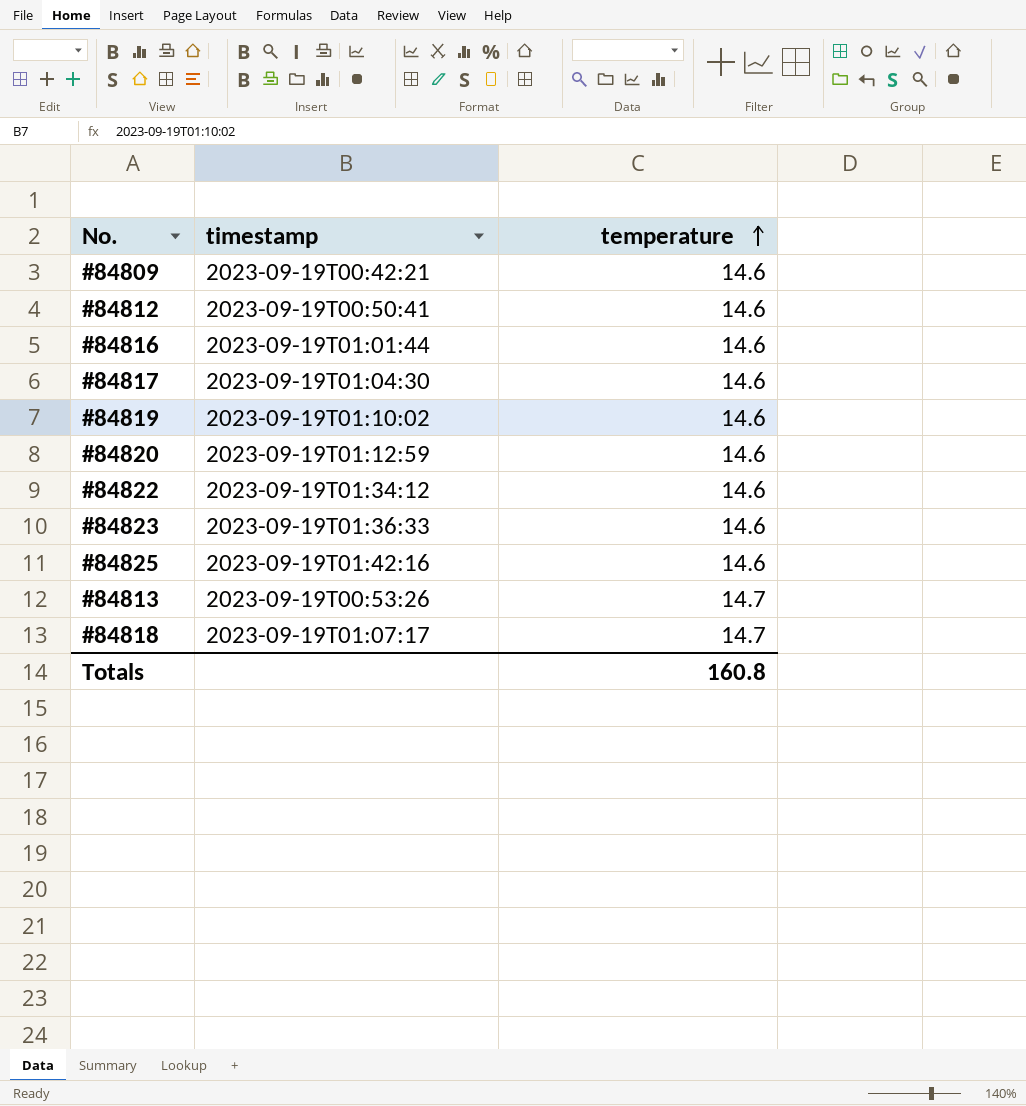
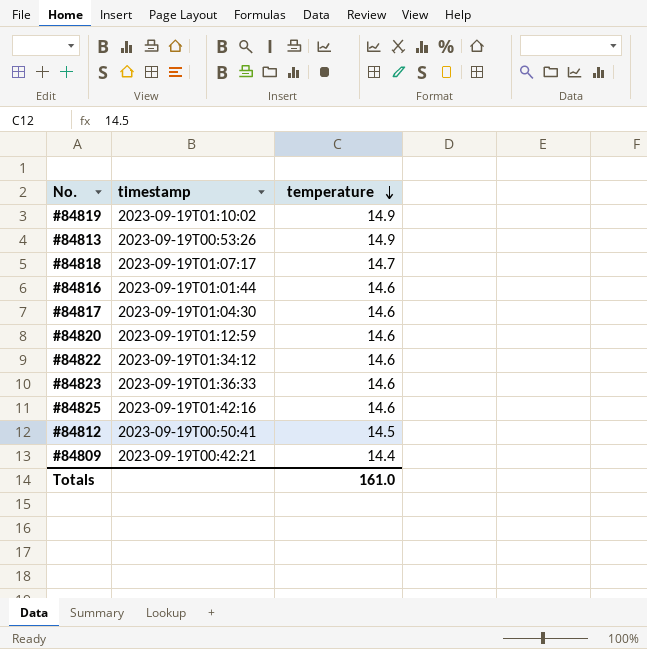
row order: temperature ascending -> temperature descending
#84819 | temperature: 14.6 -> 14.9
#84813 | temperature: 14.7 -> 14.9
#84812 | temperature: 14.6 -> 14.5
#84809 | temperature: 14.6 -> 14.4
Totals | temperature: 160.8 -> 161.0

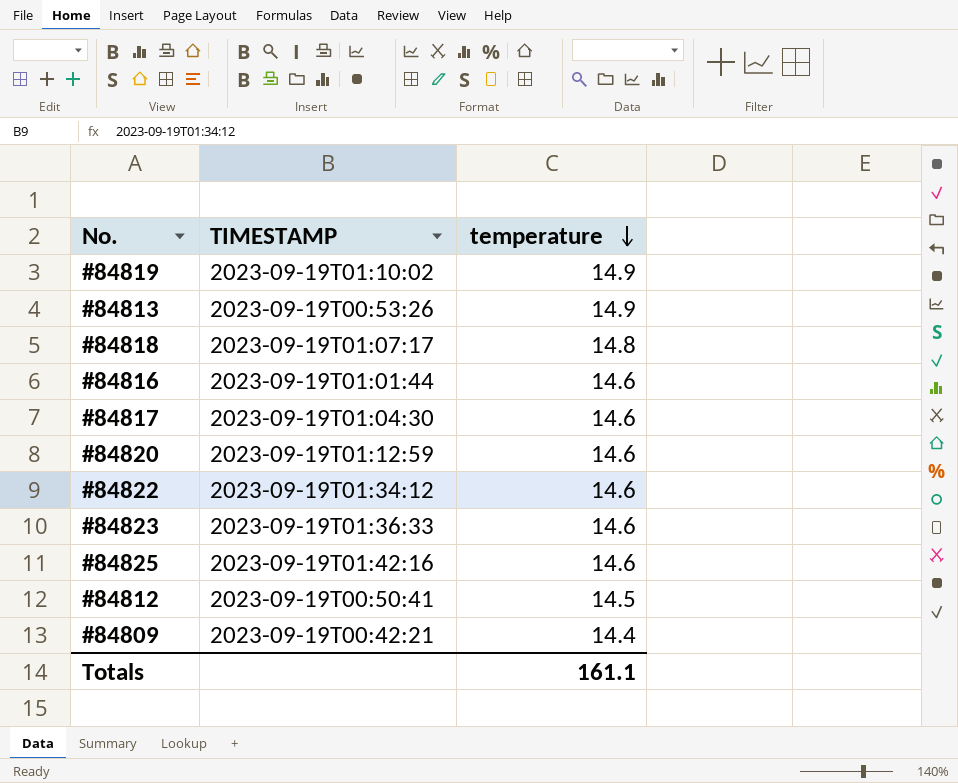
column name: timestamp -> TIMESTAMP
#84818 | temperature: 14.7 -> 14.8
Totals | temperature: 161.0 -> 161.1

